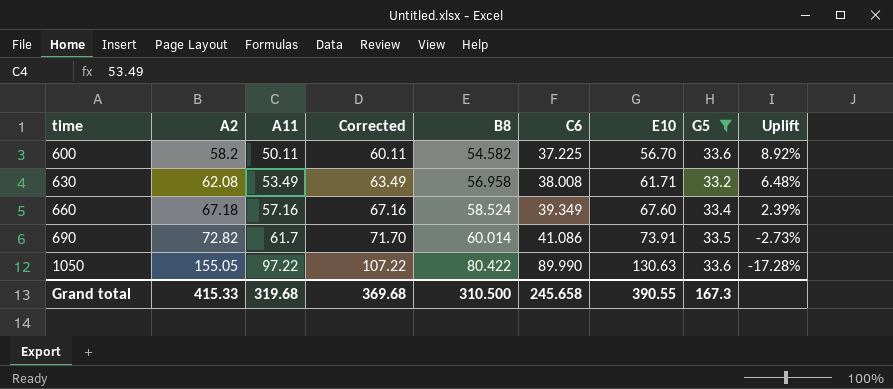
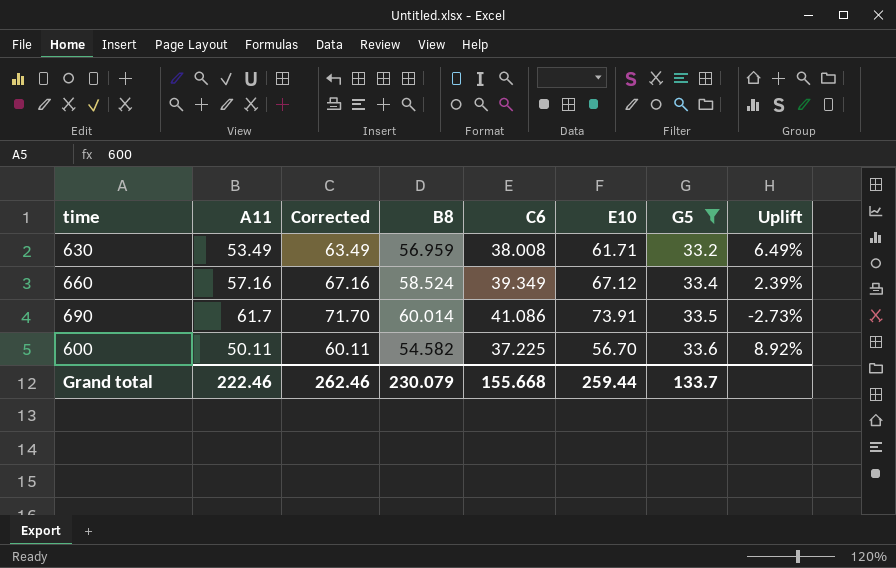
row order: time ascending -> G5 ascending
column A2 | position: 2 -> none
row 1050: 155.05 | 97.22 | 107.22 | 80.422 | 89.990 | 130.63 | 33.6 | -17.28% -> none
630 | B8: 56.958 -> 56.959
630 | Uplift: 6.48% -> 6.49%
660 | E10: 67.60 -> 67.12
Grand total | A11: 319.68 -> 222.46
Grand total | Corrected: 369.68 -> 262.46
Grand total | B8: 310.500 -> 230.079
Grand total | C6: 245.658 -> 155.668
Grand total | E10: 390.55 -> 259.44
Grand total | G5: 167.3 -> 133.7

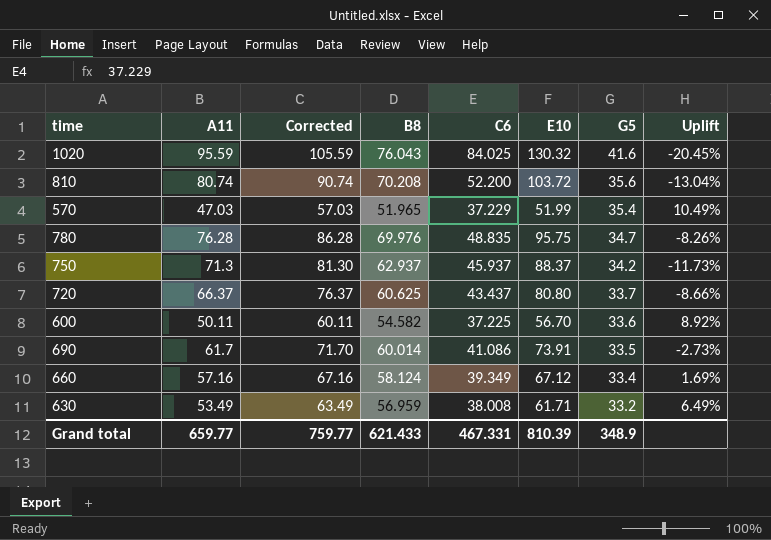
filter: G5 <= 33.6 -> none
row order: G5 ascending -> G5 descending
660 | B8: 58.524 -> 58.124
660 | Uplift: 2.39% -> 1.69%
Grand total | A11: 222.46 -> 659.77
Grand total | Corrected: 262.46 -> 759.77
Grand total | B8: 230.079 -> 621.433
Grand total | C6: 155.668 -> 467.331
Grand total | E10: 259.44 -> 810.39
Grand total | G5: 133.7 -> 348.9

